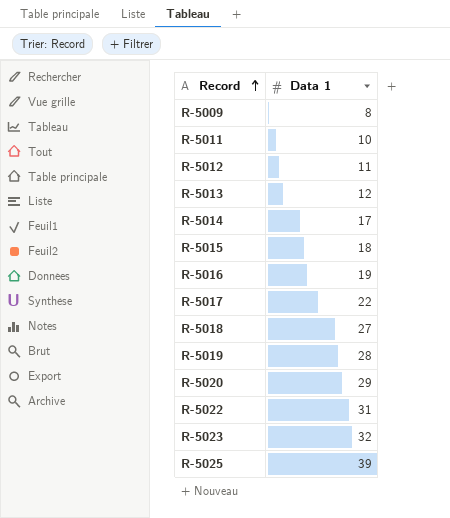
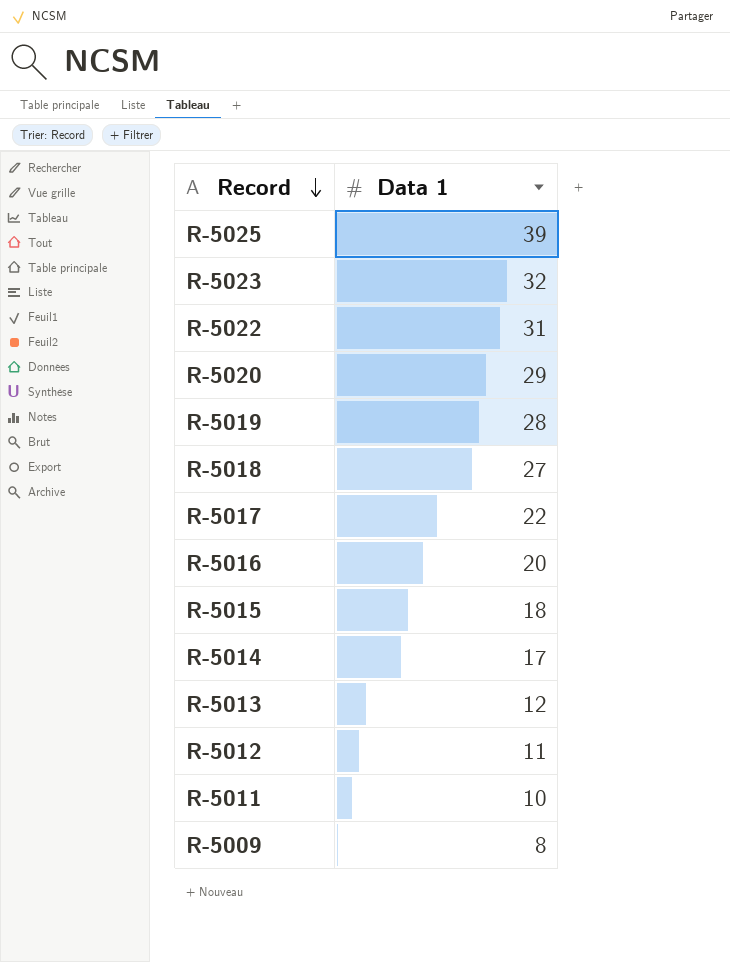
row order: Record ascending -> Record descending
R-5016 | Data 1: 19 -> 20

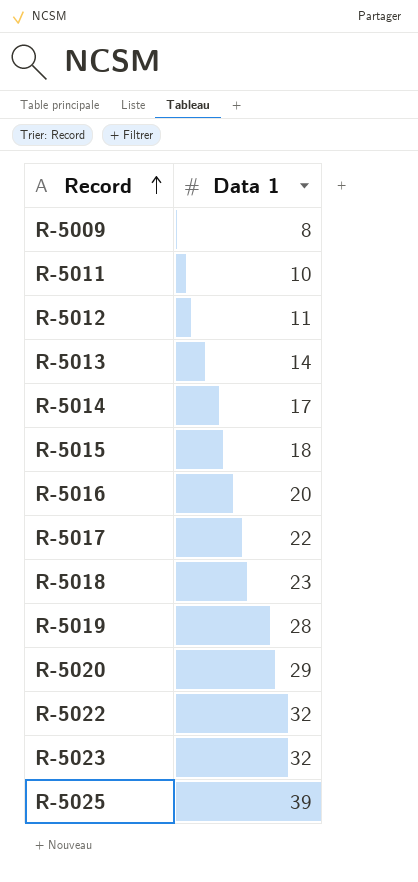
row order: Record descending -> Record ascending
R-5013 | Data 1: 12 -> 14
R-5018 | Data 1: 27 -> 23
R-5022 | Data 1: 31 -> 32

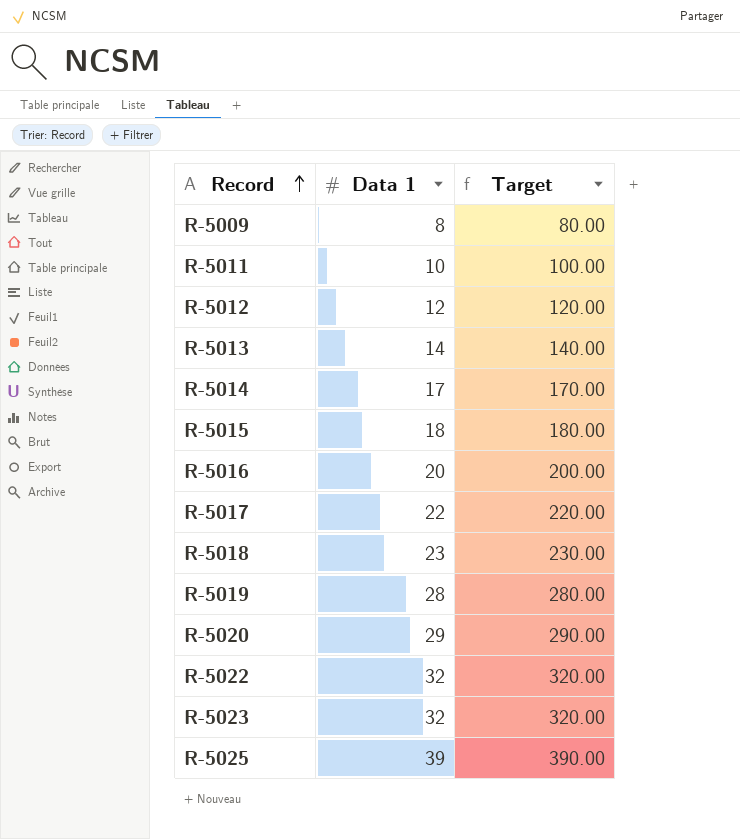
column Target | formula: none -> [Data 1] * 10
R-5012 | Data 1: 11 -> 12

